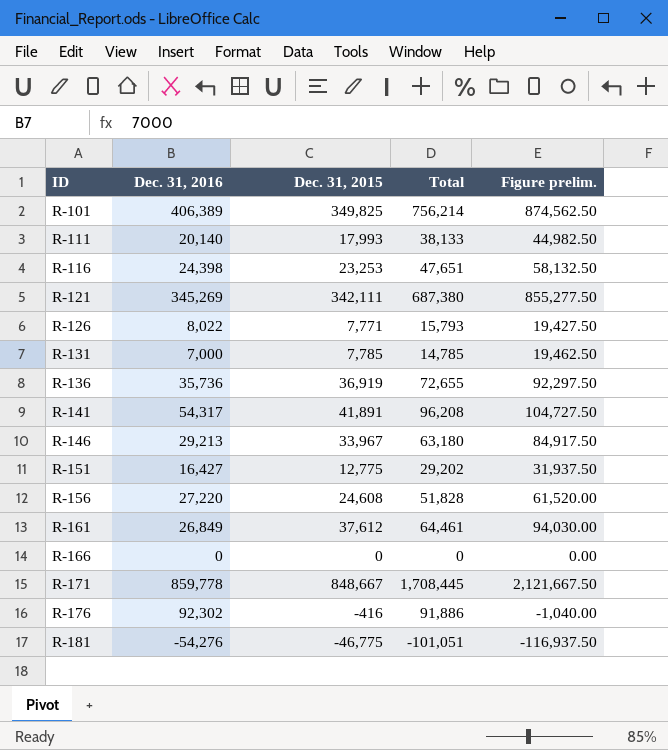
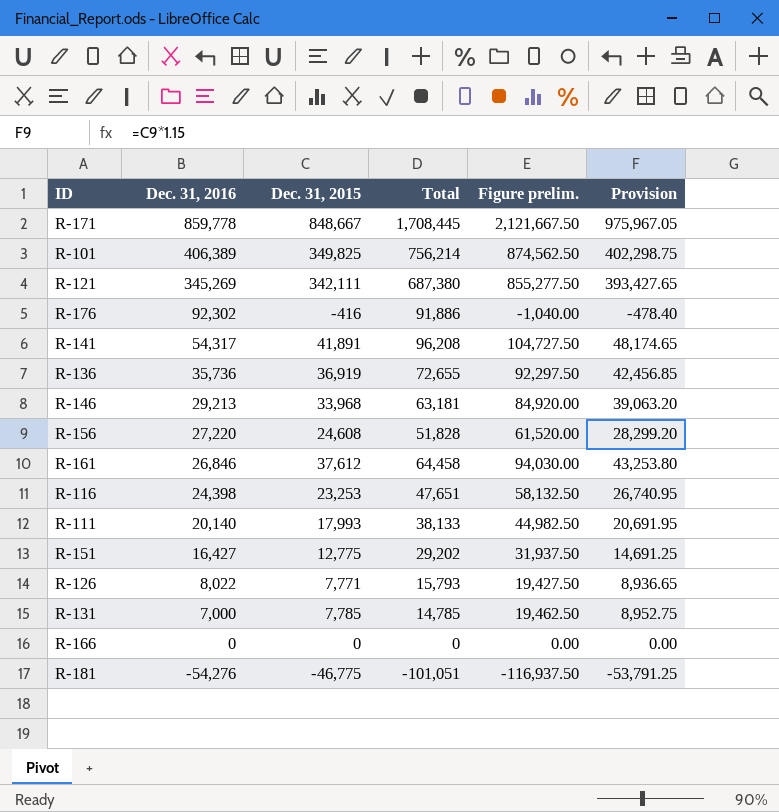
row order: ID ascending -> Dec. 31, 2016 descending
column Provision | formula: none -> [Dec. 31, 2015] * 1.15
R-146 | Dec. 31, 2015: 33,967 -> 33,968
R-146 | Total: 63,180 -> 63,181
R-146 | Figure prelim.: 84,917.50 -> 84,920.00
R-161 | Dec. 31, 2016: 26,849 -> 26,846
R-161 | Total: 64,461 -> 64,458

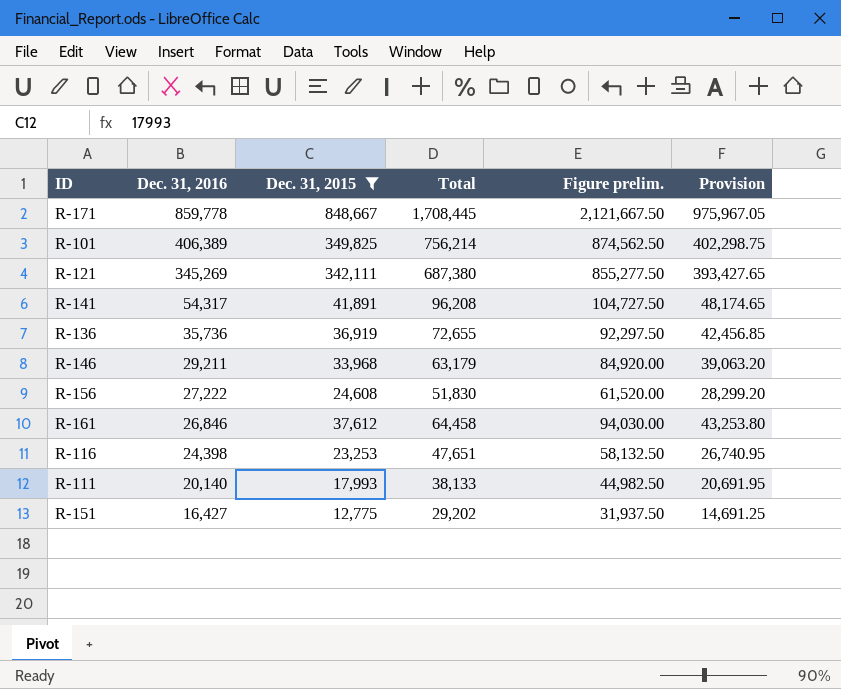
filter: none -> Dec. 31, 2015 >= 12,775
R-146 | Dec. 31, 2016: 29,213 -> 29,211
R-146 | Total: 63,181 -> 63,179
R-156 | Dec. 31, 2016: 27,220 -> 27,222
R-156 | Total: 51,828 -> 51,830

